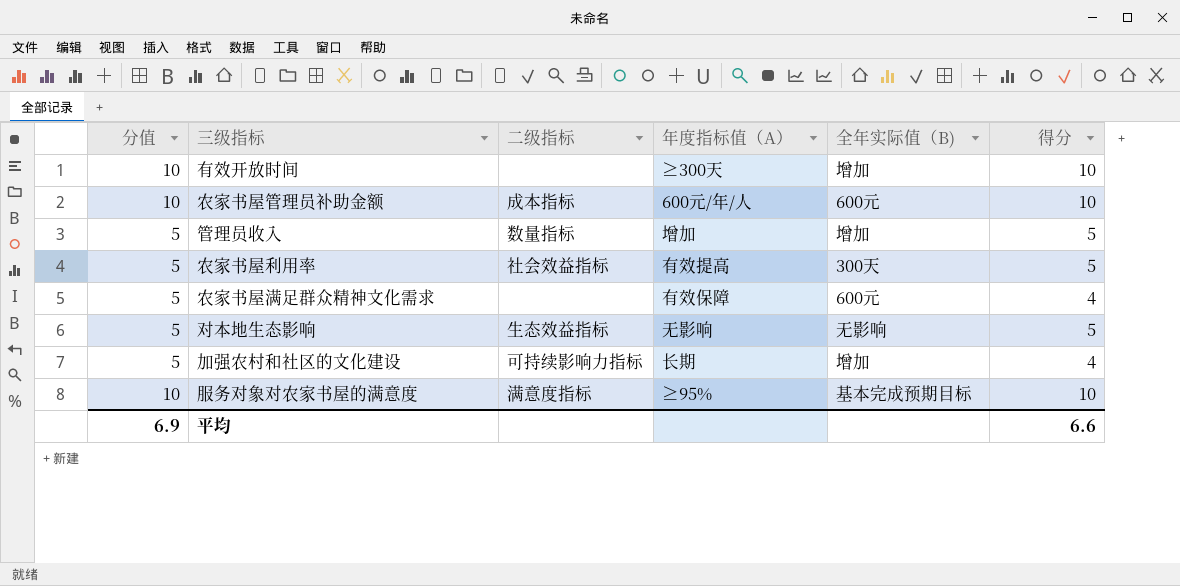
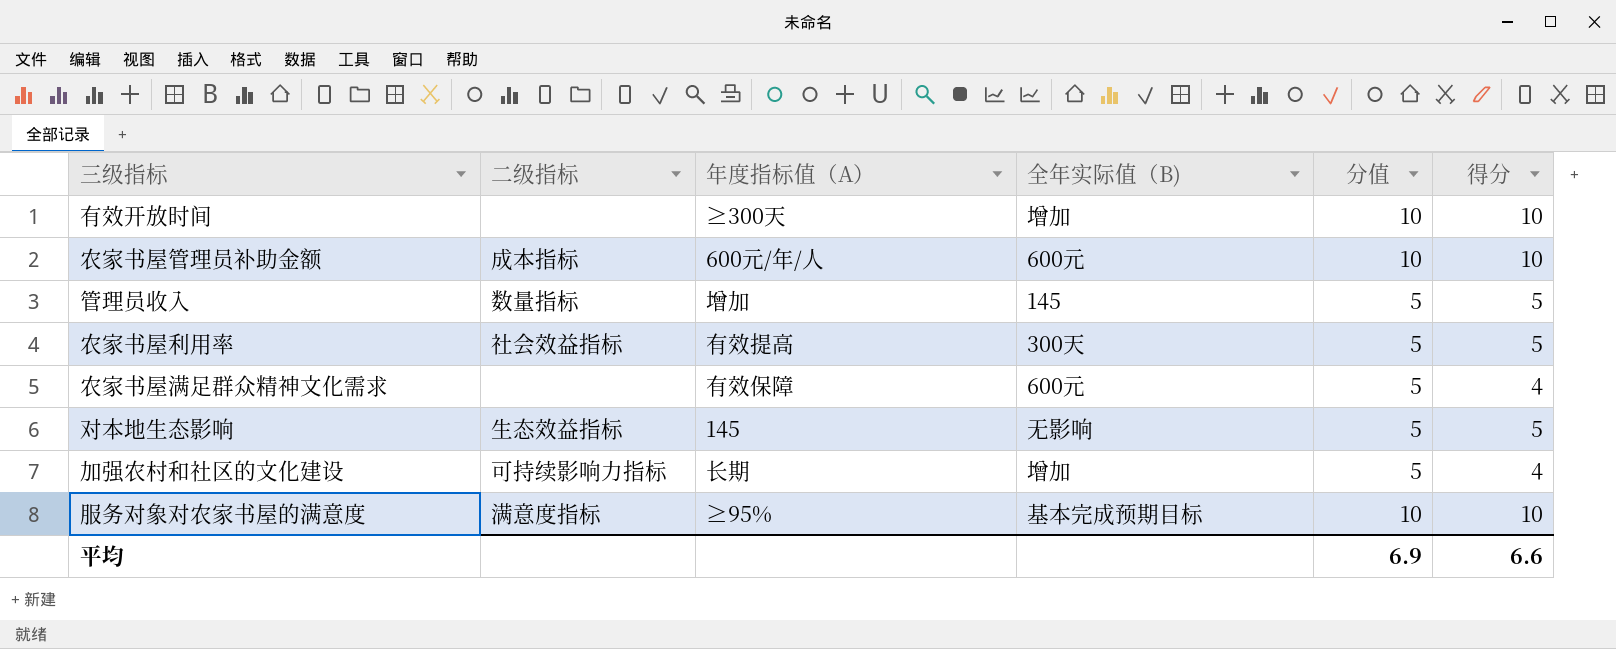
column 分值 | position: 1 -> 5
管理员收入 | 全年实际值（B): 增加 -> 145
对本地生态影响 | 年度指标值（A）: 无影响 -> 145

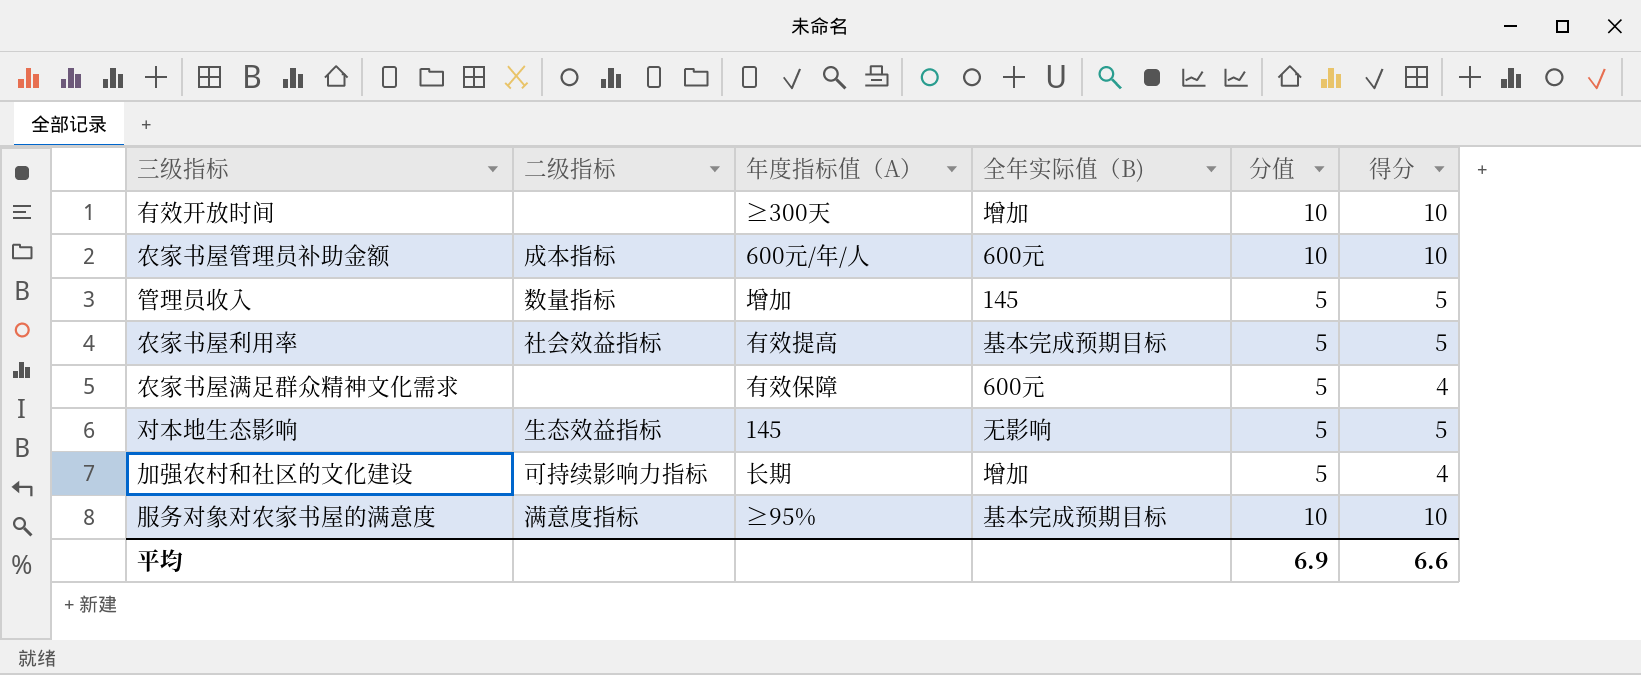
农家书屋利用率 | 全年实际值（B): 300天 -> 基本完成预期目标

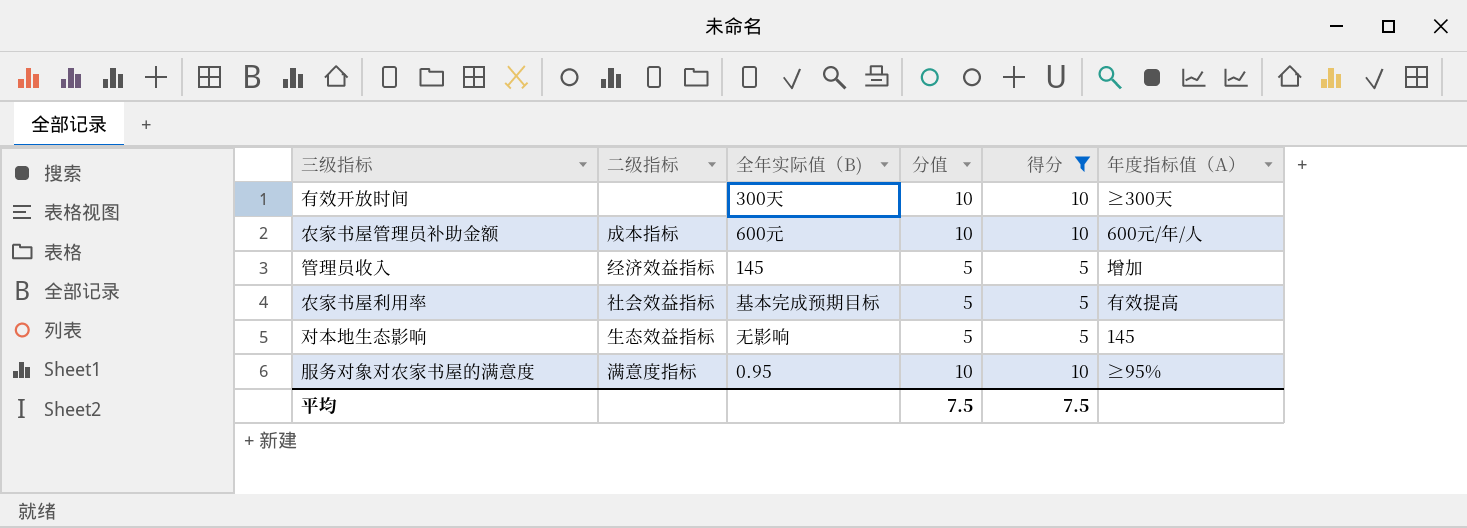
filter: none -> 得分 != 4
column 年度指标值（A） | position: 3 -> 6
有效开放时间 | 全年实际值（B): 增加 -> 300天
管理员收入 | 二级指标: 数量指标 -> 经济效益指标
服务对象对农家书屋的满意度 | 全年实际值（B): 基本完成预期目标 -> 0.95
平均 | 分值: 6.9 -> 7.5
平均 | 得分: 6.6 -> 7.5

